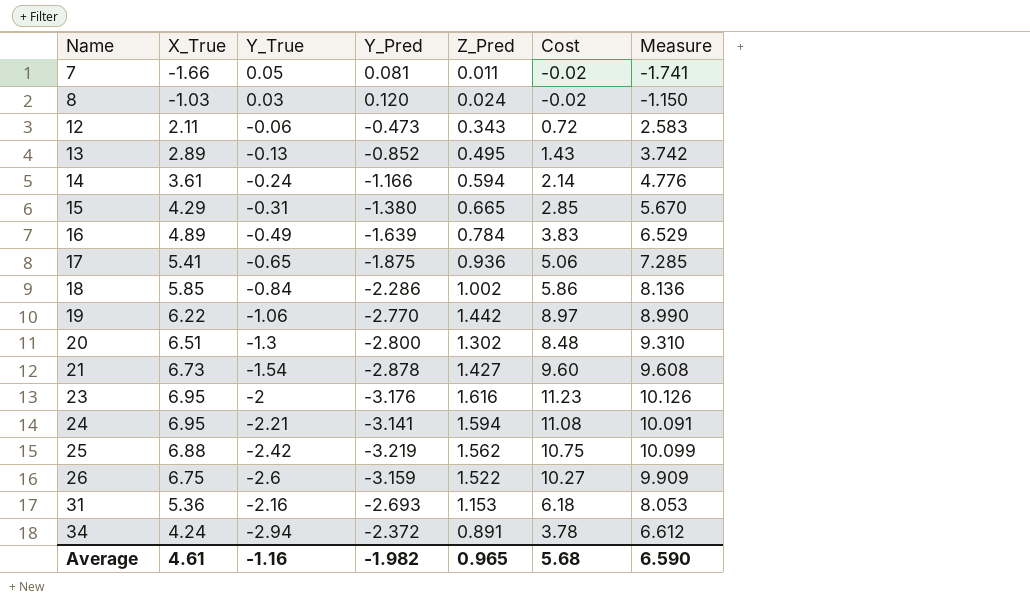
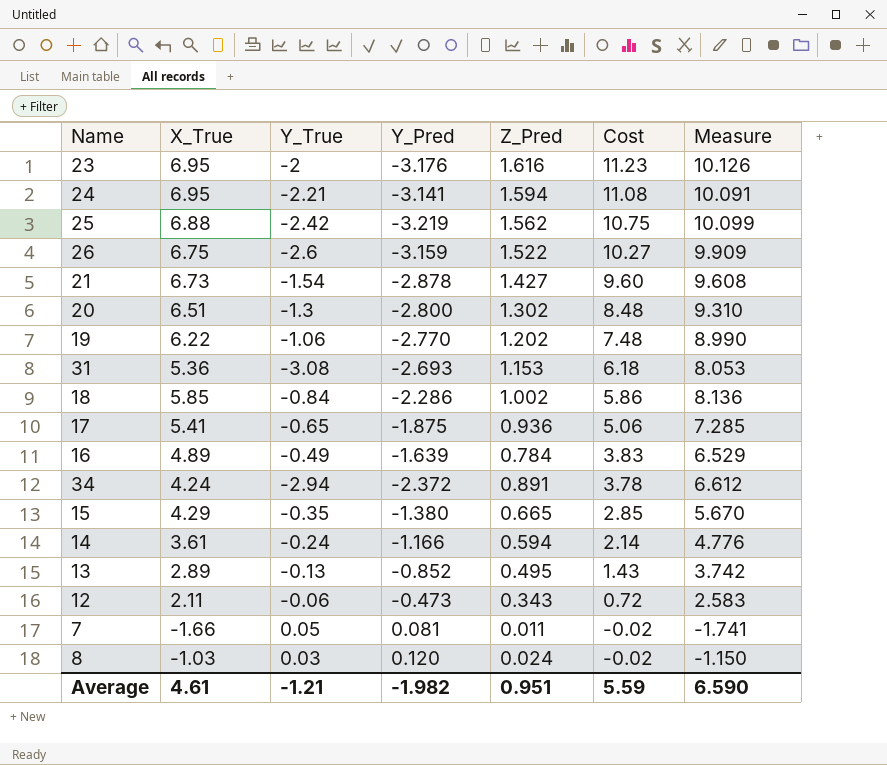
row order: Name ascending -> Cost descending
19 | Z_Pred: 1.442 -> 1.202
19 | Cost: 8.97 -> 7.48
31 | Y_True: -2.16 -> -3.08
15 | Y_True: -0.31 -> -0.35
Average | Y_True: -1.16 -> -1.21
Average | Z_Pred: 0.965 -> 0.951
Average | Cost: 5.68 -> 5.59

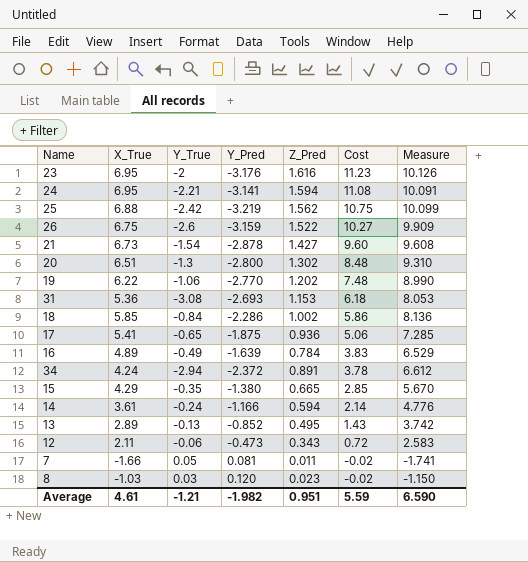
8 | Z_Pred: 0.024 -> 0.023

